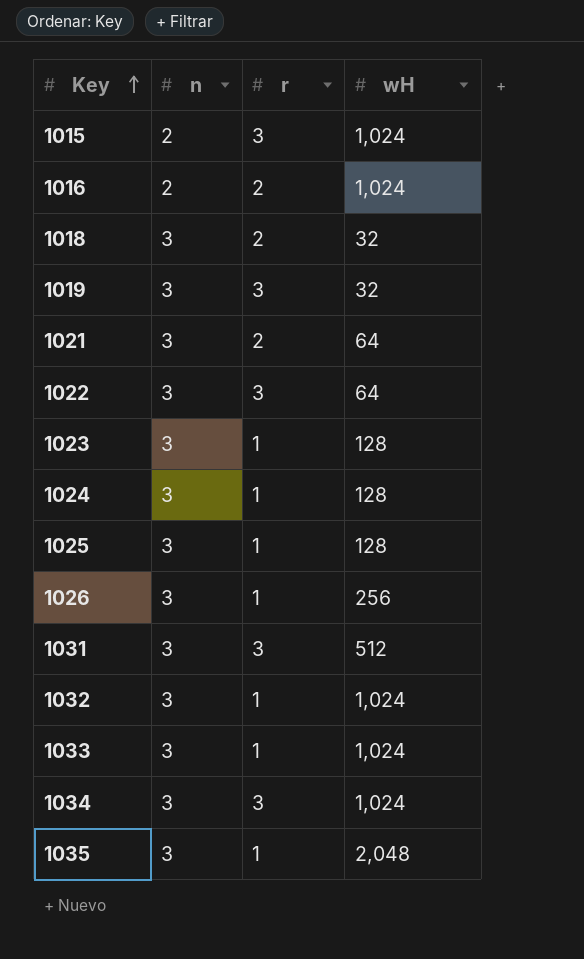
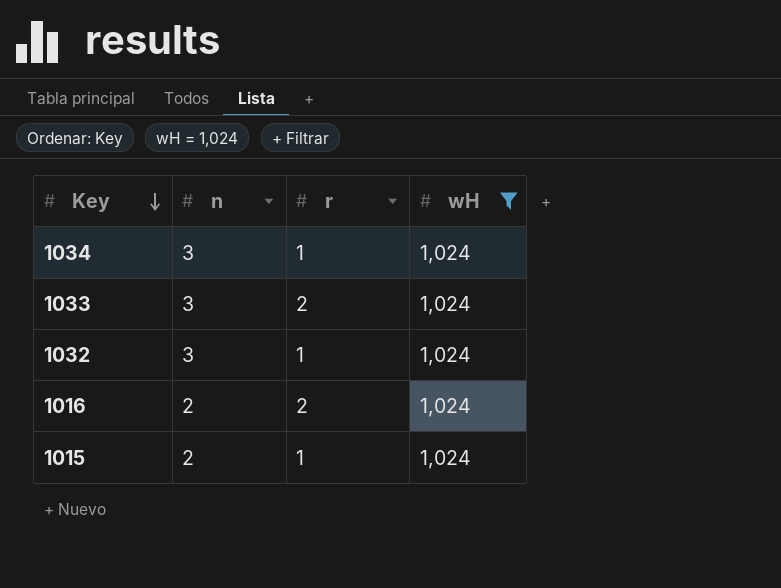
filter: none -> wH = 1,024
row order: Key ascending -> Key descending
1034 | r: 3 -> 1
1033 | r: 1 -> 2
1015 | r: 3 -> 1

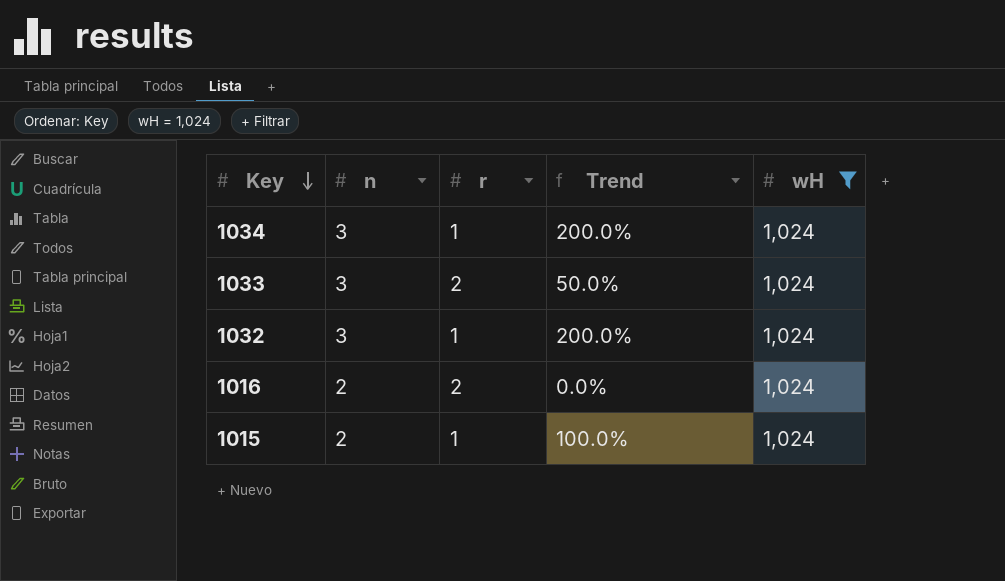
column Trend | formula: none -> ([n] - [r]) / [r]

